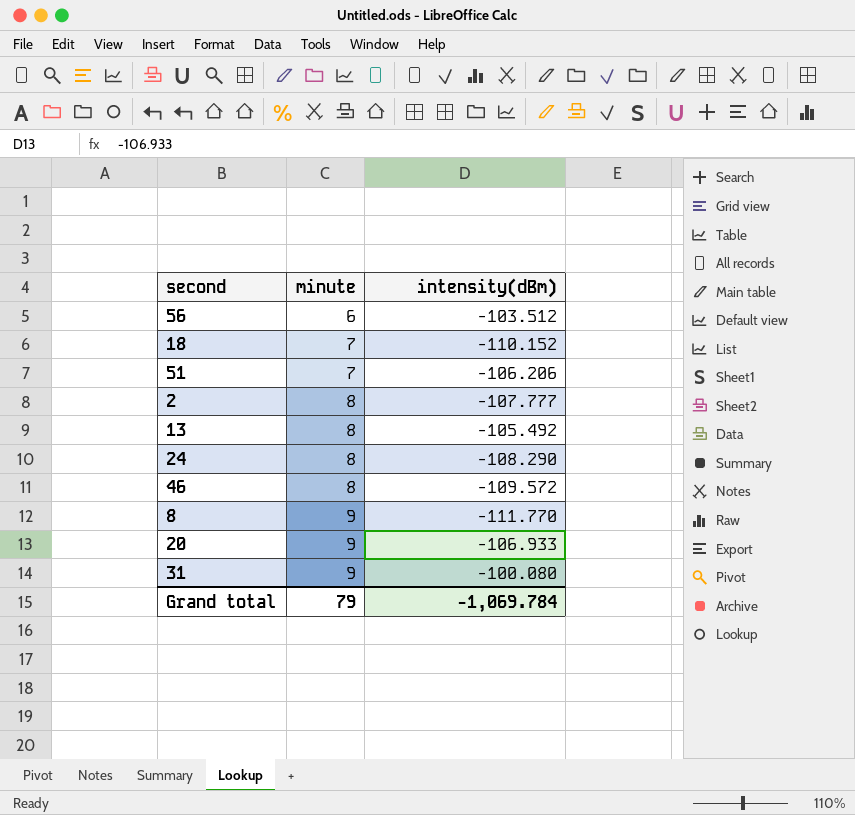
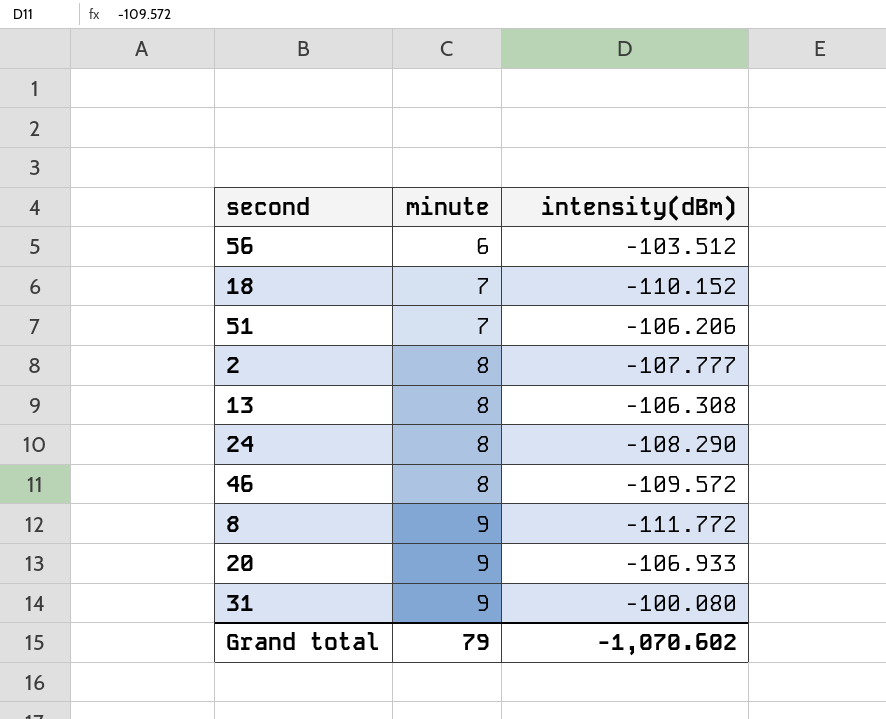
13 | intensity(dBm): -105.492 -> -106.308
8 | intensity(dBm): -111.770 -> -111.772
Grand total | intensity(dBm): -1,069.784 -> -1,070.602

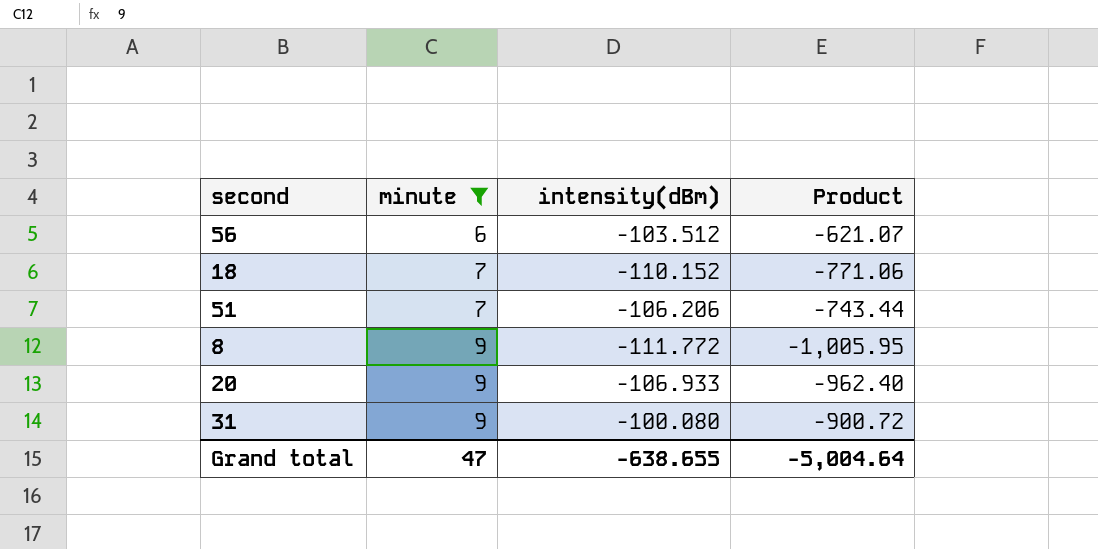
filter: none -> minute != 8
column Product | formula: none -> [minute] * [intensity(dBm)]
Grand total | minute: 79 -> 47
Grand total | intensity(dBm): -1,070.602 -> -638.655

